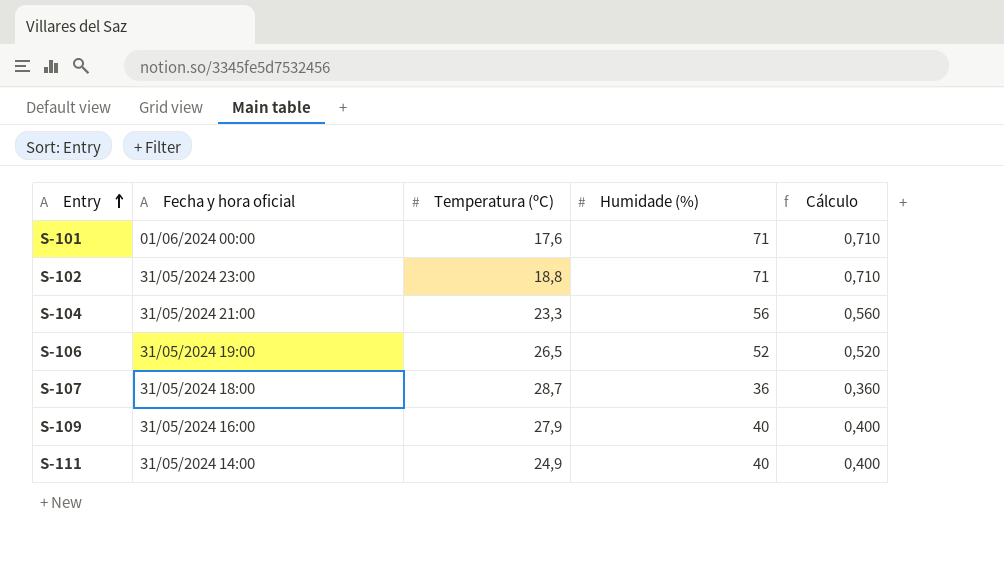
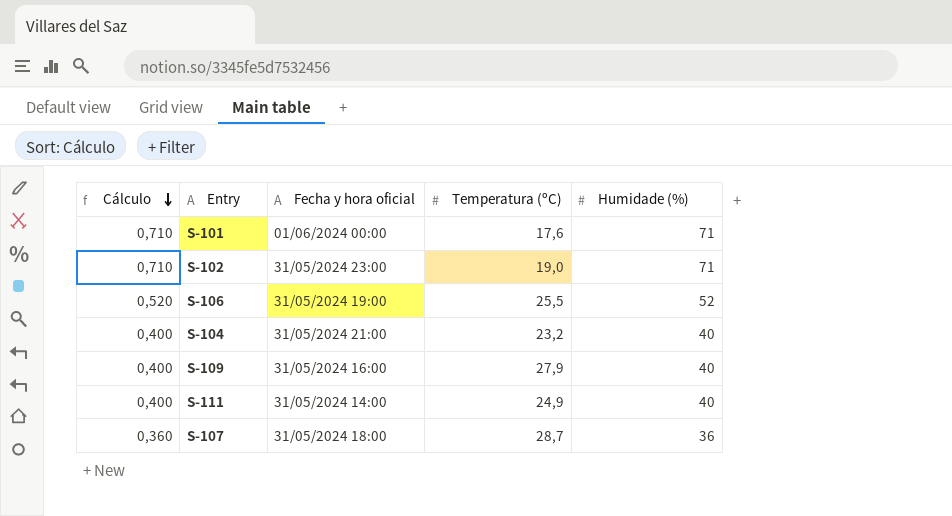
row order: Entry ascending -> Cálculo descending
column Cálculo | position: 5 -> 1
S-102 | Temperatura (ºC): 18,8 -> 19,0
S-106 | Temperatura (ºC): 26,5 -> 25,5
S-104 | Cálculo: 0,560 -> 0,400
S-104 | Temperatura (ºC): 23,3 -> 23,2
S-104 | Humidade (%): 56 -> 40

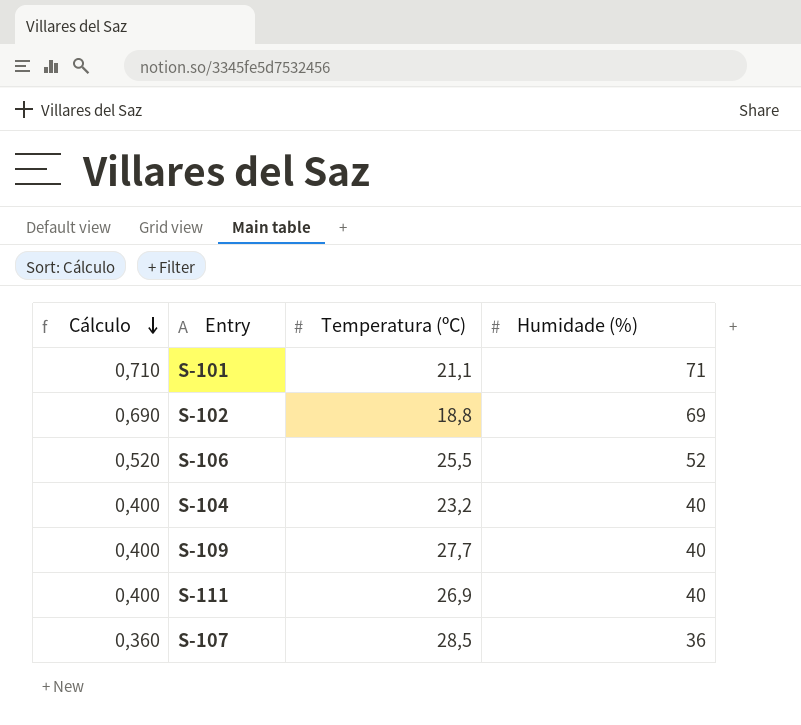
column Fecha y hora oficial | position: 3 -> none
S-101 | Temperatura (ºC): 17,6 -> 21,1
S-102 | Cálculo: 0,710 -> 0,690
S-102 | Temperatura (ºC): 19,0 -> 18,8
S-102 | Humidade (%): 71 -> 69
S-109 | Temperatura (ºC): 27,9 -> 27,7
S-111 | Temperatura (ºC): 24,9 -> 26,9
S-107 | Temperatura (ºC): 28,7 -> 28,5

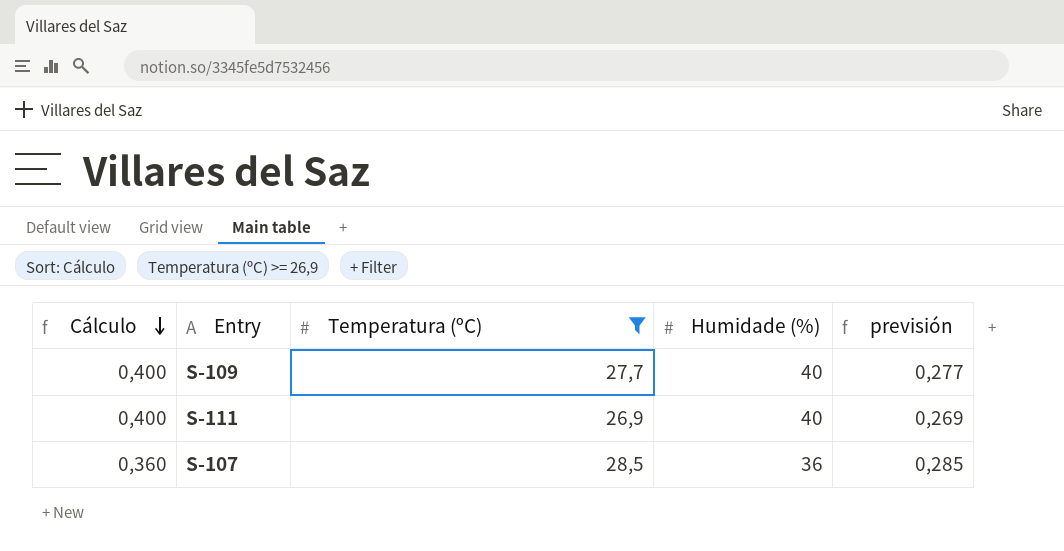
filter: none -> Temperatura (ºC) >= 26,9
column previsión | formula: none -> [Temperatura (ºC)] * 0,01

